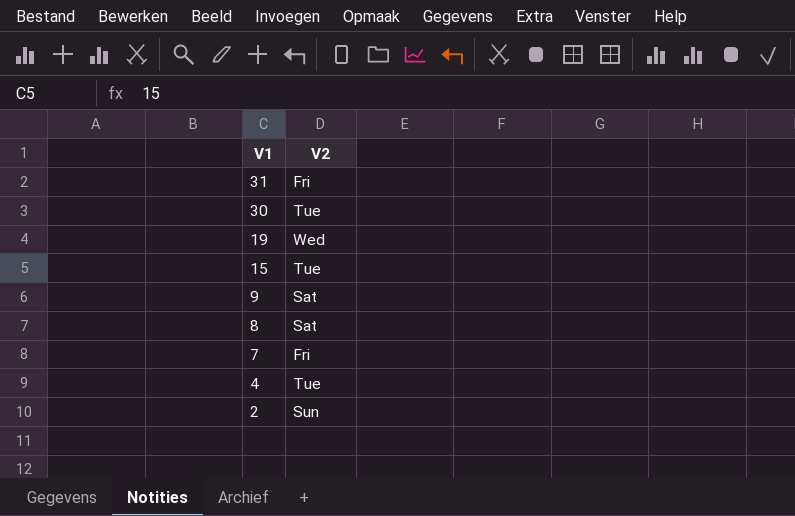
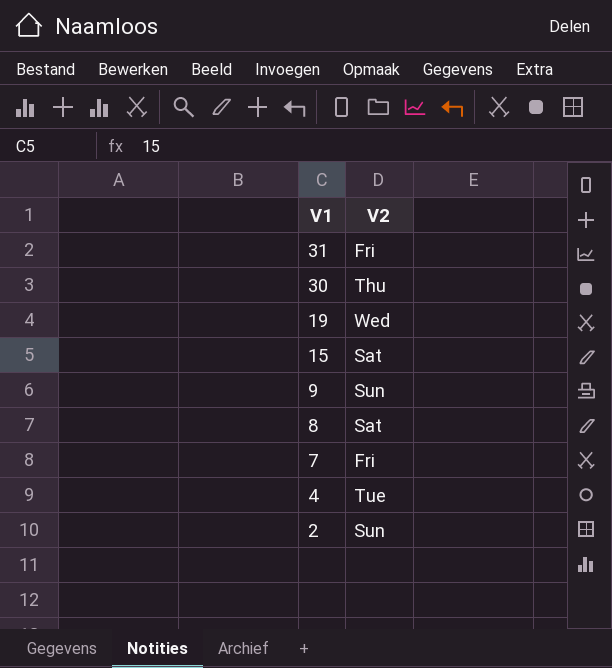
30 | V2: Tue -> Thu
15 | V2: Tue -> Sat
9 | V2: Sat -> Sun

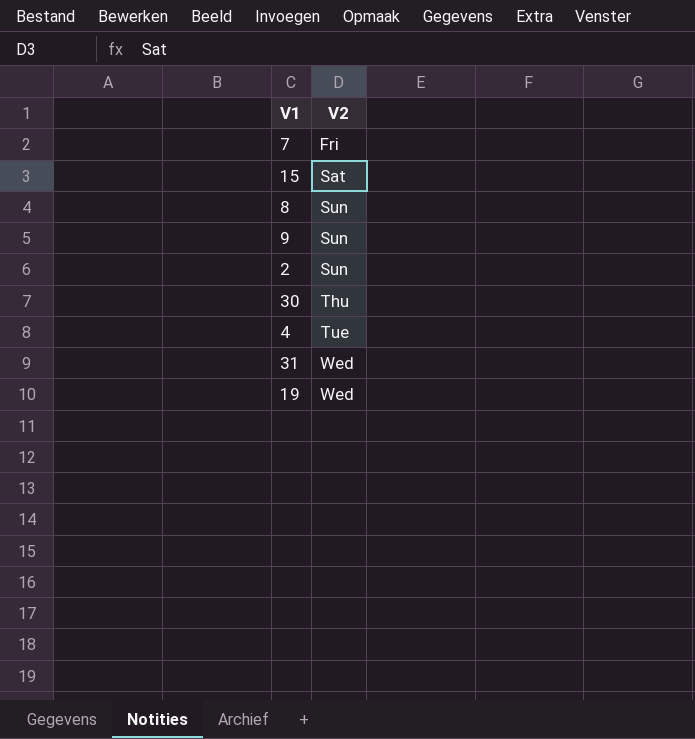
row order: V1 descending -> V2 ascending
8 | V2: Sat -> Sun
31 | V2: Fri -> Wed

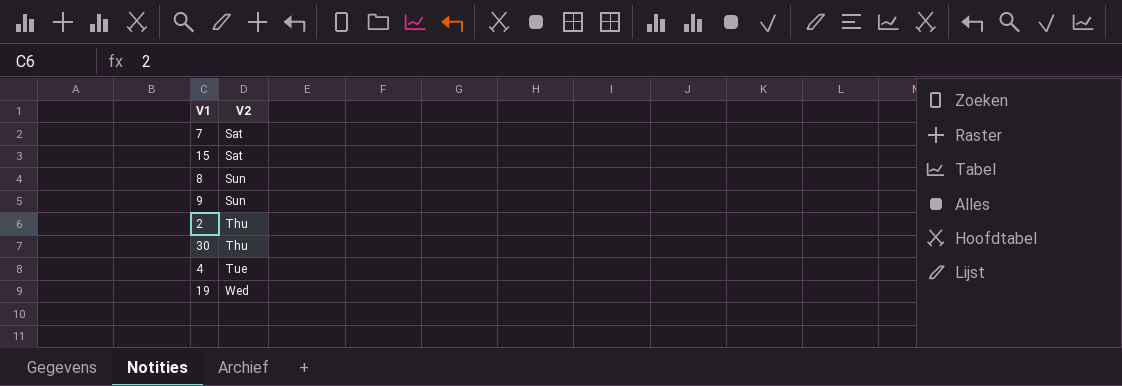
row 31: Wed -> none
7 | V2: Fri -> Sat
2 | V2: Sun -> Thu

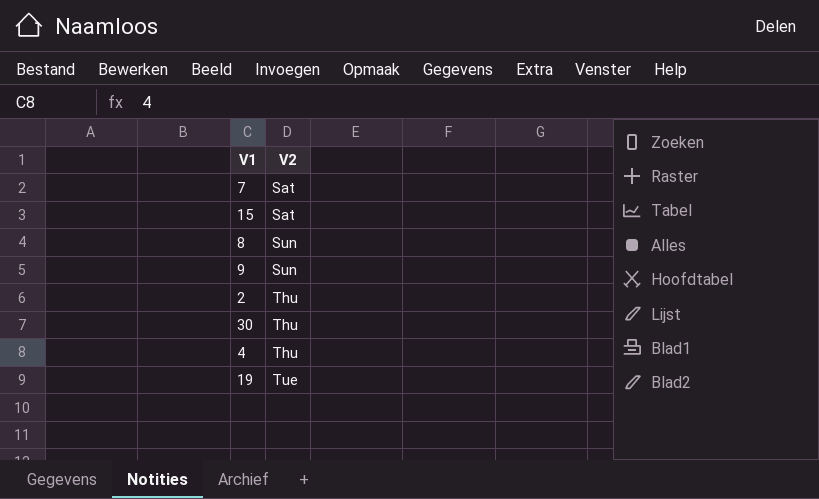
4 | V2: Tue -> Thu
19 | V2: Wed -> Tue

